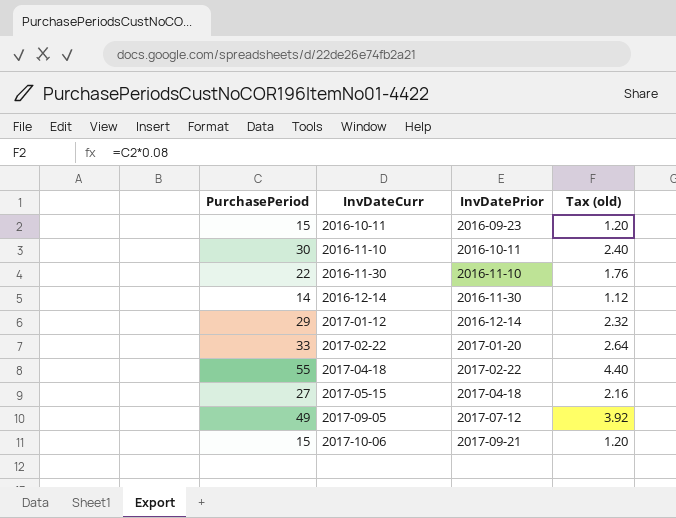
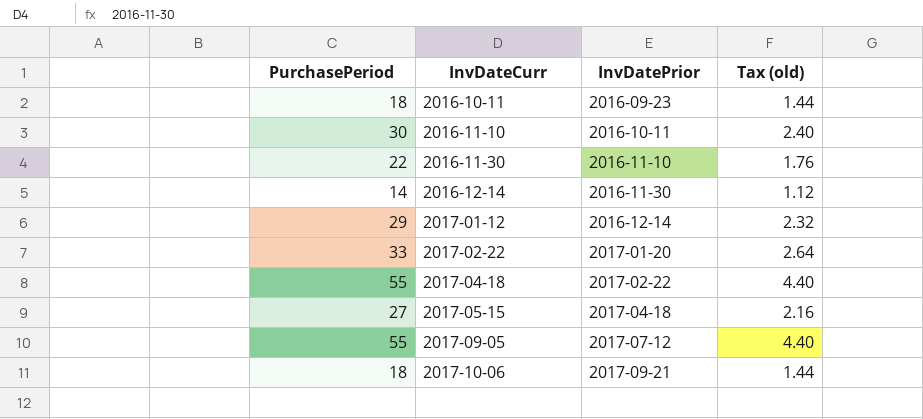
2016-10-11 | PurchasePeriod: 15 -> 18
2016-10-11 | Tax (old): 1.20 -> 1.44
2017-09-05 | PurchasePeriod: 49 -> 55
2017-09-05 | Tax (old): 3.92 -> 4.40
2017-10-06 | PurchasePeriod: 15 -> 18
2017-10-06 | Tax (old): 1.20 -> 1.44

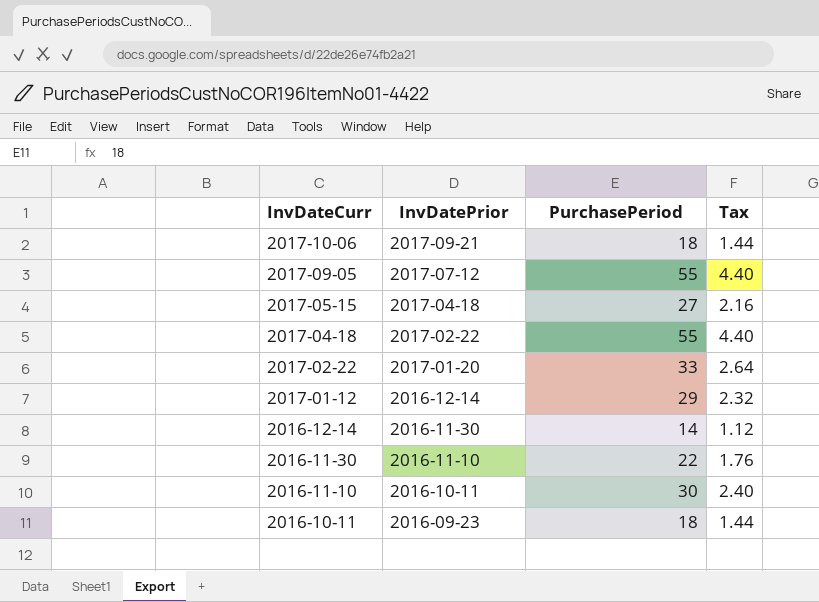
row order: InvDateCurr ascending -> InvDateCurr descending
column PurchasePeriod | position: 1 -> 3
column name: Tax (old) -> Tax

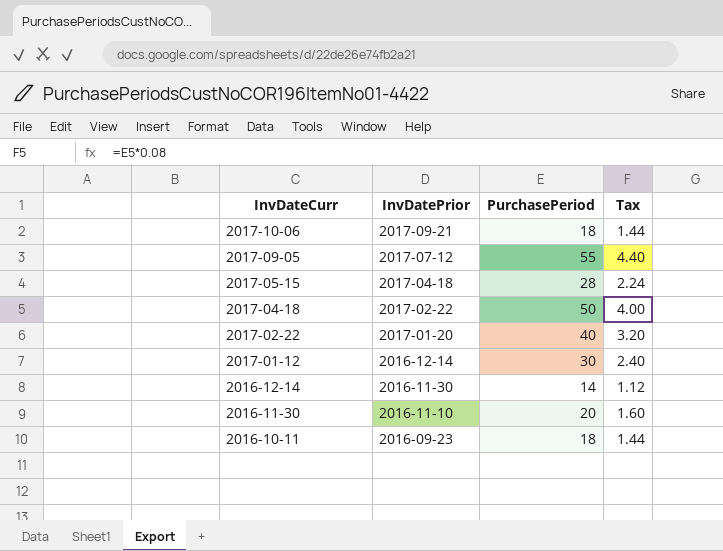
row 2016-11-10: 2016-10-11 | 30 | 2.40 -> none
2017-05-15 | PurchasePeriod: 27 -> 28
2017-05-15 | Tax: 2.16 -> 2.24
2017-04-18 | PurchasePeriod: 55 -> 50
2017-04-18 | Tax: 4.40 -> 4.00
2017-02-22 | PurchasePeriod: 33 -> 40
2017-02-22 | Tax: 2.64 -> 3.20
2017-01-12 | PurchasePeriod: 29 -> 30
2017-01-12 | Tax: 2.32 -> 2.40
2016-11-30 | PurchasePeriod: 22 -> 20
2016-11-30 | Tax: 1.76 -> 1.60

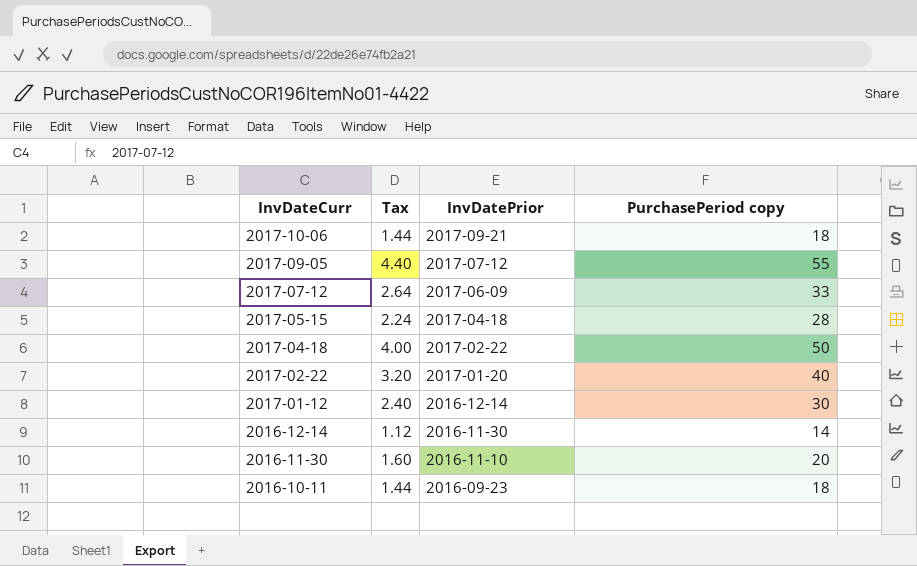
column Tax | position: 4 -> 2
column name: PurchasePeriod -> PurchasePeriod copy
row 2017-07-12: none -> 2.64 | 2017-06-09 | 33

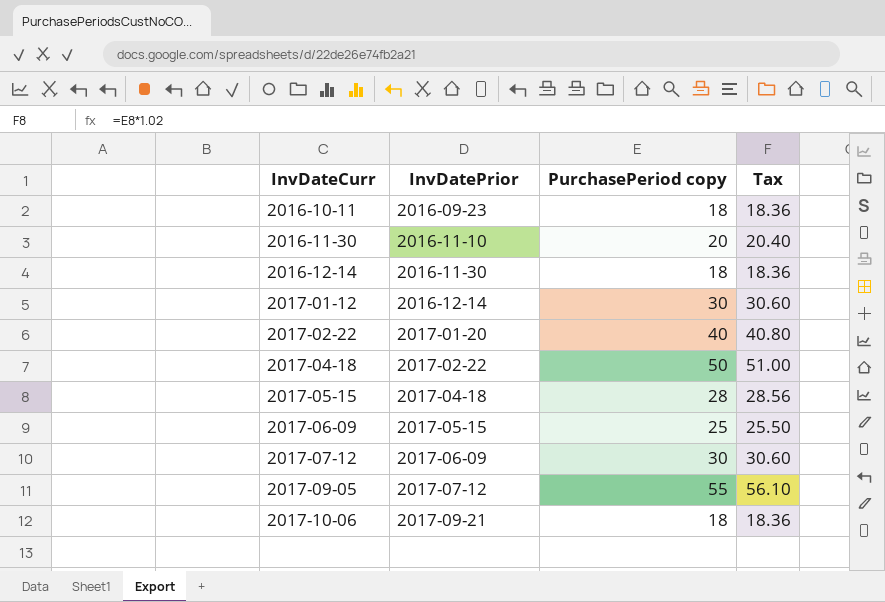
row order: InvDateCurr descending -> InvDateCurr ascending
column Tax | formula: [PurchasePeriod copy] * 0.08 -> [PurchasePeriod copy] * 1.02
column Tax | position: 2 -> 4
2016-12-14 | PurchasePeriod copy: 14 -> 18
row 2017-06-09: none -> 2017-05-15 | 25 | 25.50
2017-07-12 | PurchasePeriod copy: 33 -> 30

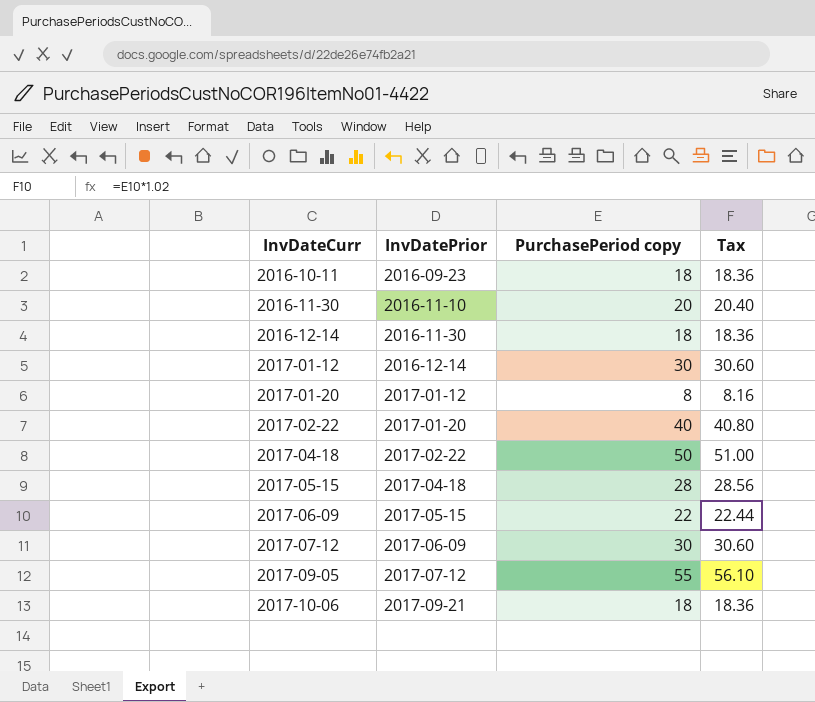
row 2017-01-20: none -> 2017-01-12 | 8 | 8.16
2017-06-09 | PurchasePeriod copy: 25 -> 22
2017-06-09 | Tax: 25.50 -> 22.44

